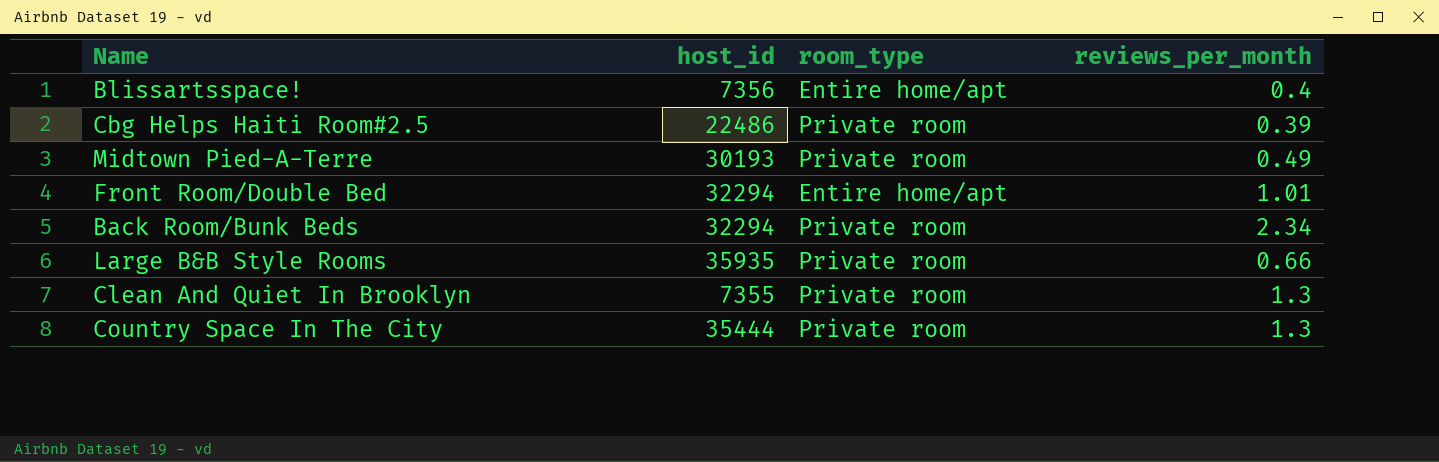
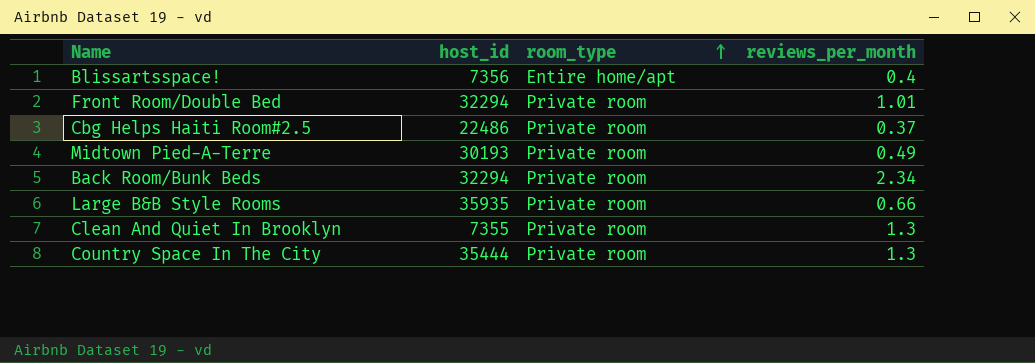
row order: none -> room_type ascending
Front Room/Double Bed | room_type: Entire home/apt -> Private room
Cbg Helps Haiti Room#2.5 | reviews_per_month: 0.39 -> 0.37

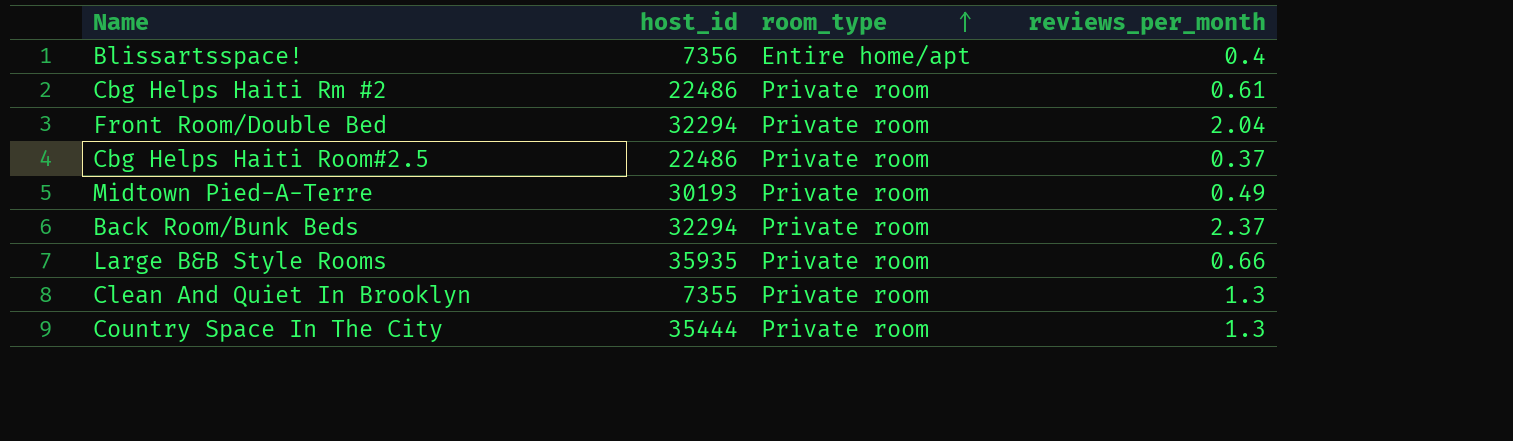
row Cbg Helps Haiti Rm #2: none -> 22486 | Private room | 0.61
Front Room/Double Bed | reviews_per_month: 1.01 -> 2.04
Back Room/Bunk Beds | reviews_per_month: 2.34 -> 2.37

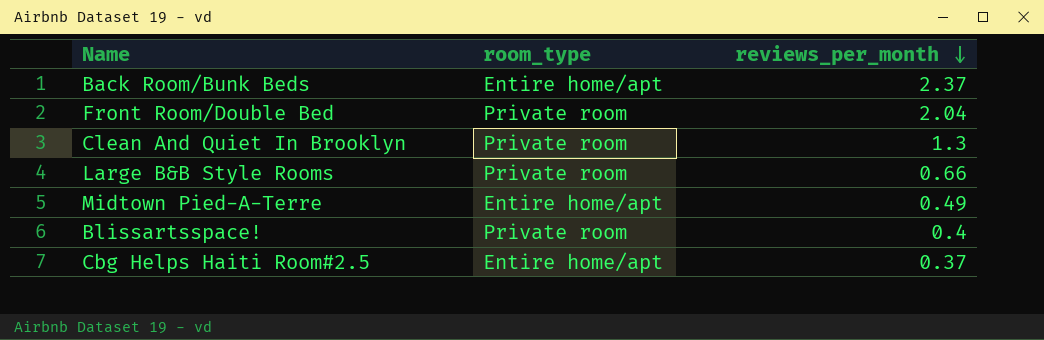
row order: room_type ascending -> reviews_per_month descending
column host_id | position: 2 -> none
row Cbg Helps Haiti Rm #2: 22486 | Private room | 0.61 -> none
row Country Space In The City: 35444 | Private room | 1.3 -> none
Back Room/Bunk Beds | room_type: Private room -> Entire home/apt
Midtown Pied-A-Terre | room_type: Private room -> Entire home/apt
Blissartsspace! | room_type: Entire home/apt -> Private room
Cbg Helps Haiti Room#2.5 | room_type: Private room -> Entire home/apt

